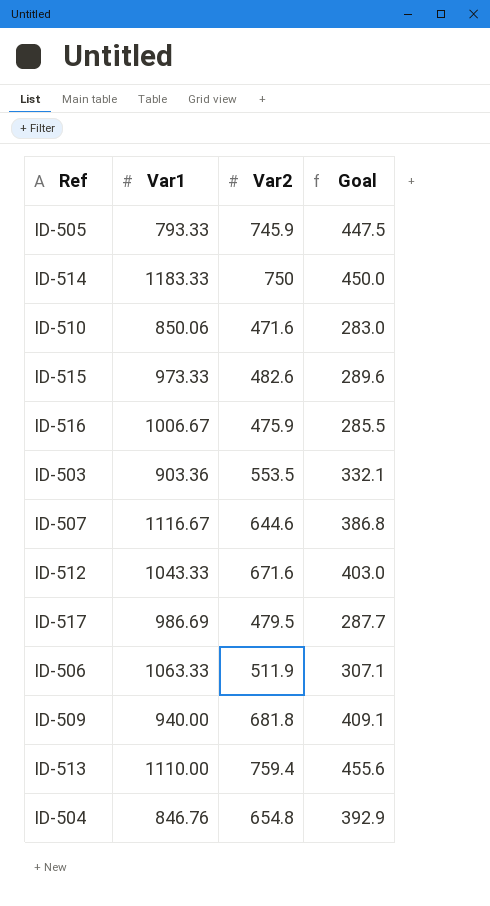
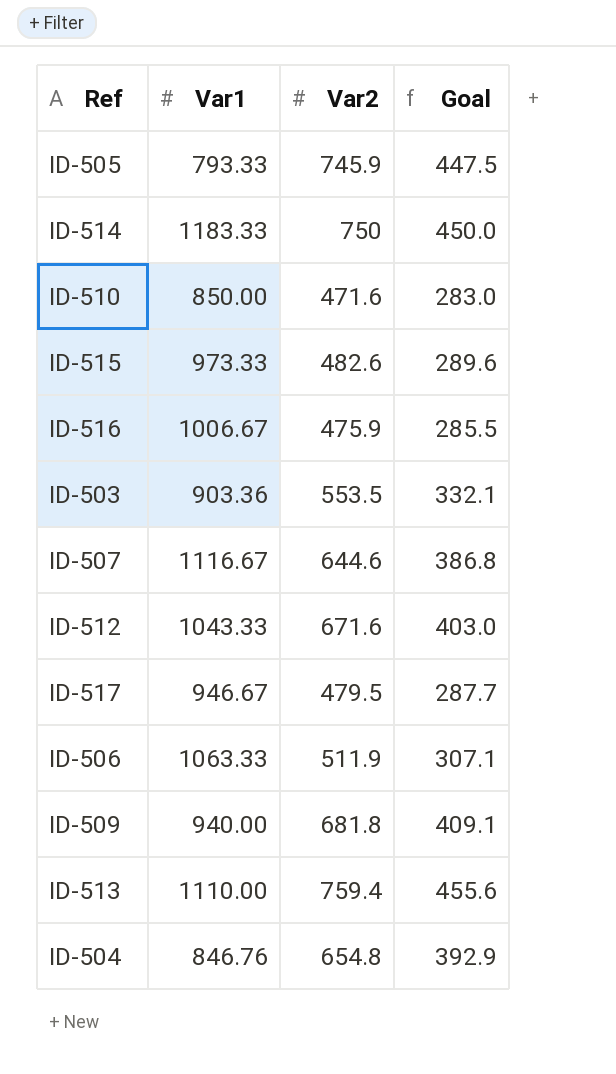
ID-510 | Var1: 850.06 -> 850.00
ID-517 | Var1: 986.69 -> 946.67

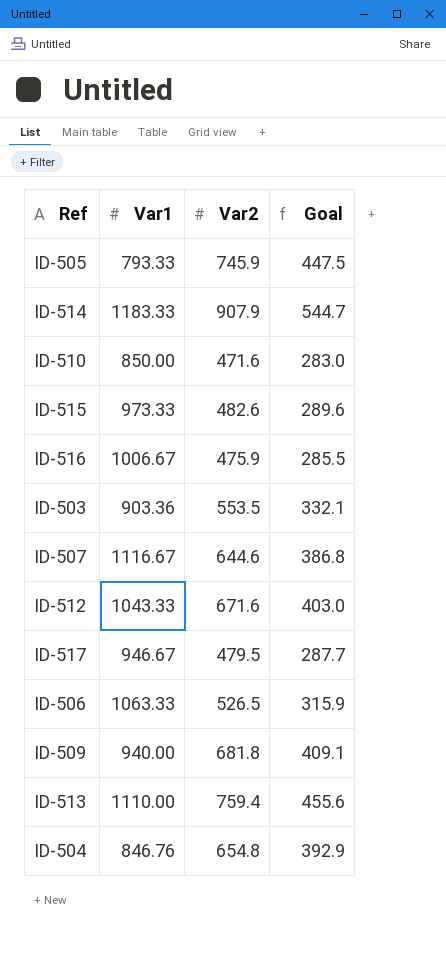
ID-514 | Var2: 750 -> 907.9
ID-514 | Goal: 450.0 -> 544.7
ID-506 | Var2: 511.9 -> 526.5
ID-506 | Goal: 307.1 -> 315.9

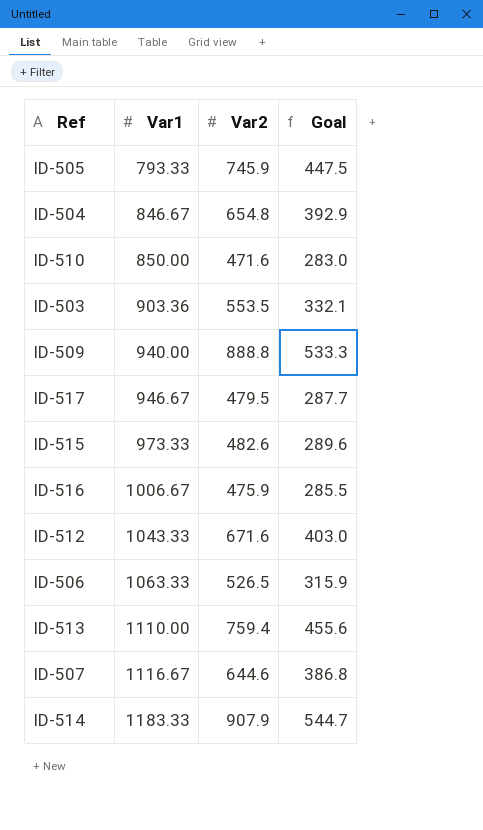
row order: none -> Var1 ascending
ID-504 | Var1: 846.76 -> 846.67
ID-509 | Var2: 681.8 -> 888.8
ID-509 | Goal: 409.1 -> 533.3

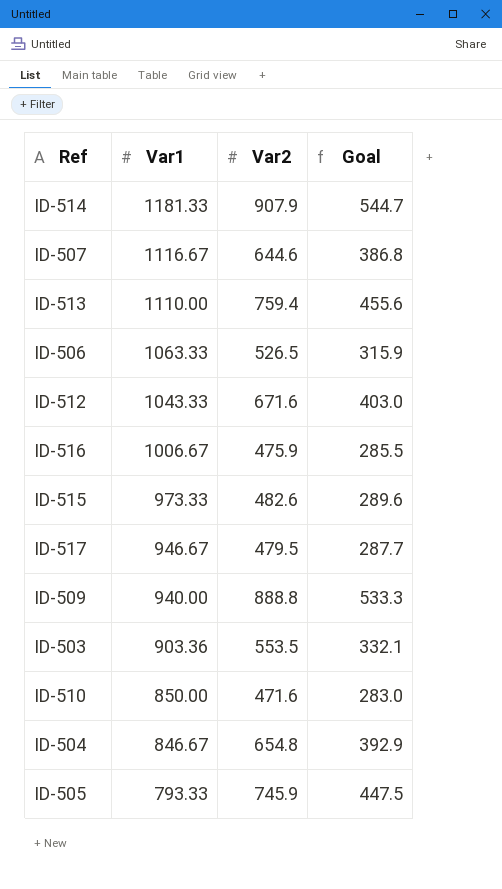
row order: Var1 ascending -> Var1 descending
ID-514 | Var1: 1183.33 -> 1181.33

